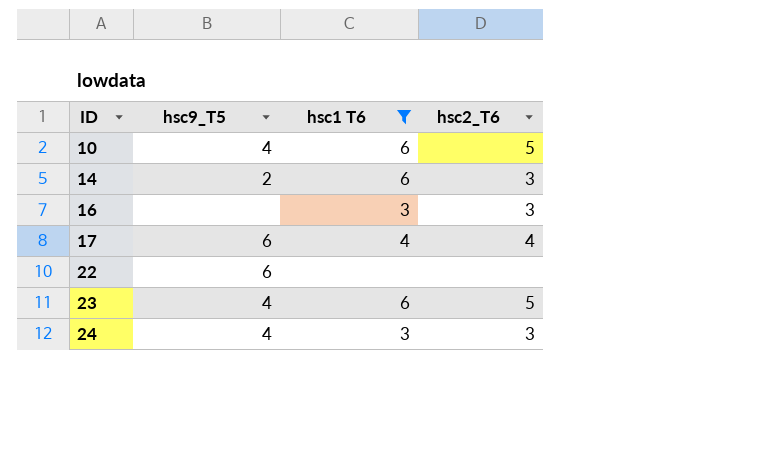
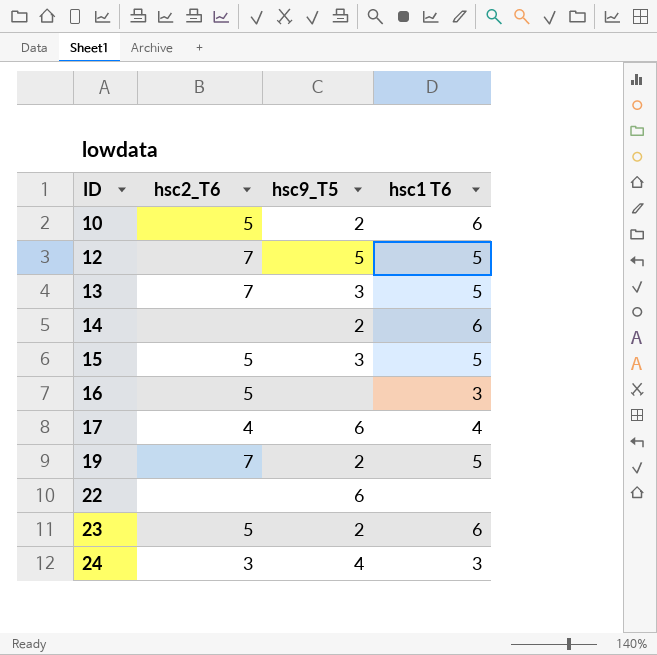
filter: hsc1 T6 != 5 -> none
column hsc2_T6 | position: 4 -> 2
10 | hsc9_T5: 4 -> 2
14 | hsc2_T6: 3 -> none
16 | hsc2_T6: 3 -> 5
23 | hsc9_T5: 4 -> 2

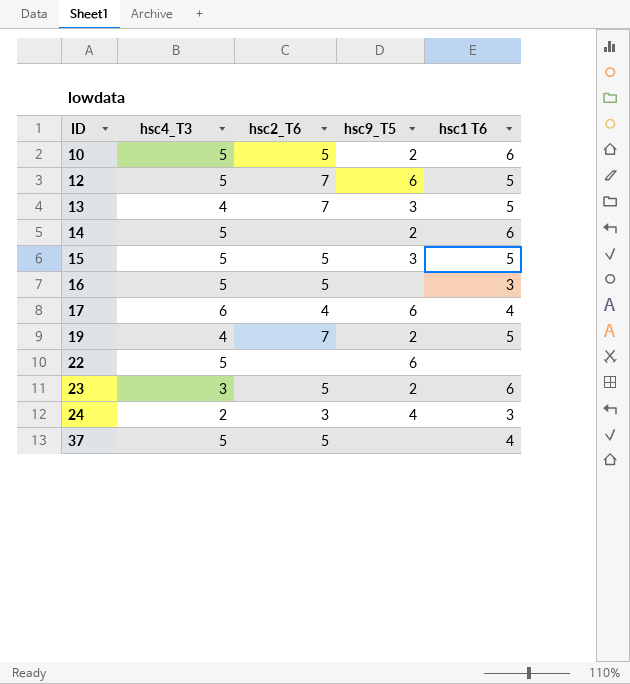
column hsc4_T3 | position: none -> 2
12 | hsc9_T5: 5 -> 6
row 37: none -> 5 | 5 | none | 4

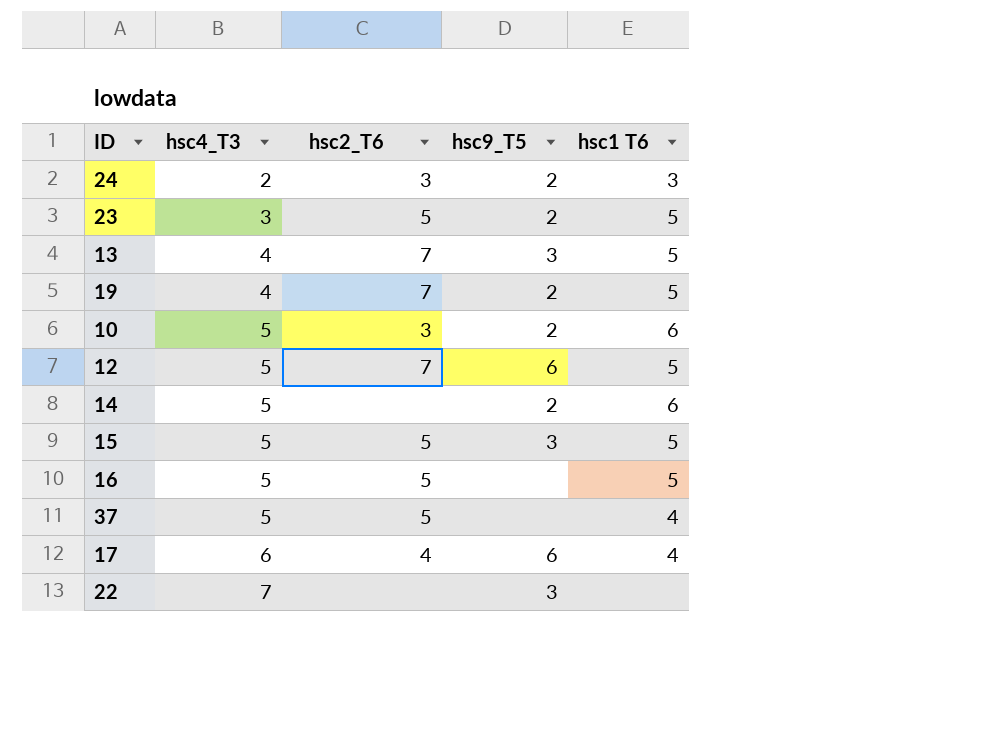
row order: ID ascending -> hsc4_T3 ascending
24 | hsc9_T5: 4 -> 2
23 | hsc1 T6: 6 -> 5
10 | hsc2_T6: 5 -> 3
16 | hsc1 T6: 3 -> 5
22 | hsc4_T3: 5 -> 7
22 | hsc9_T5: 6 -> 3

